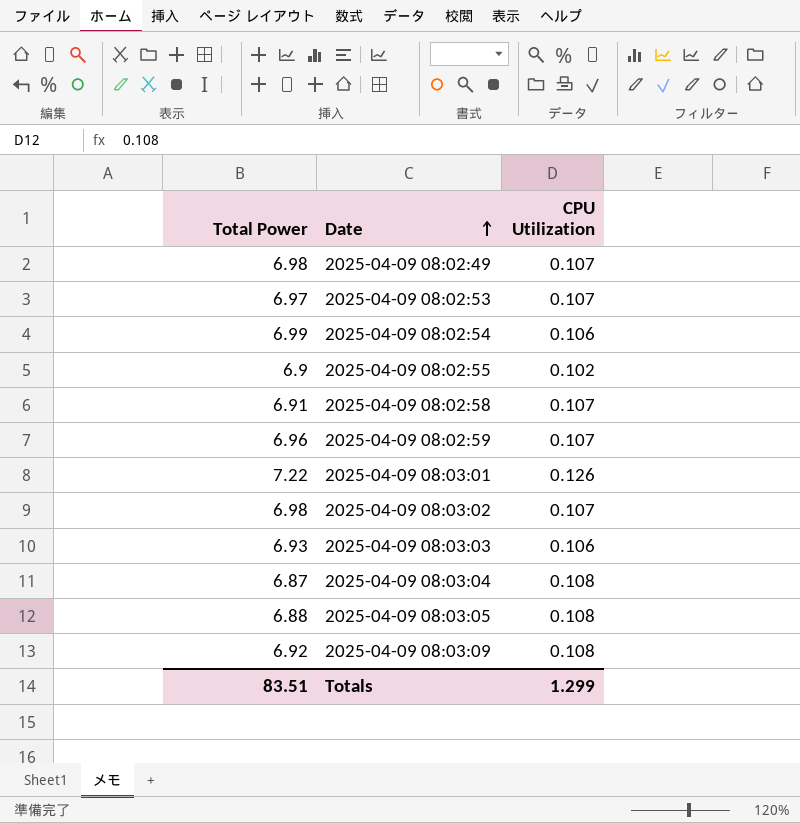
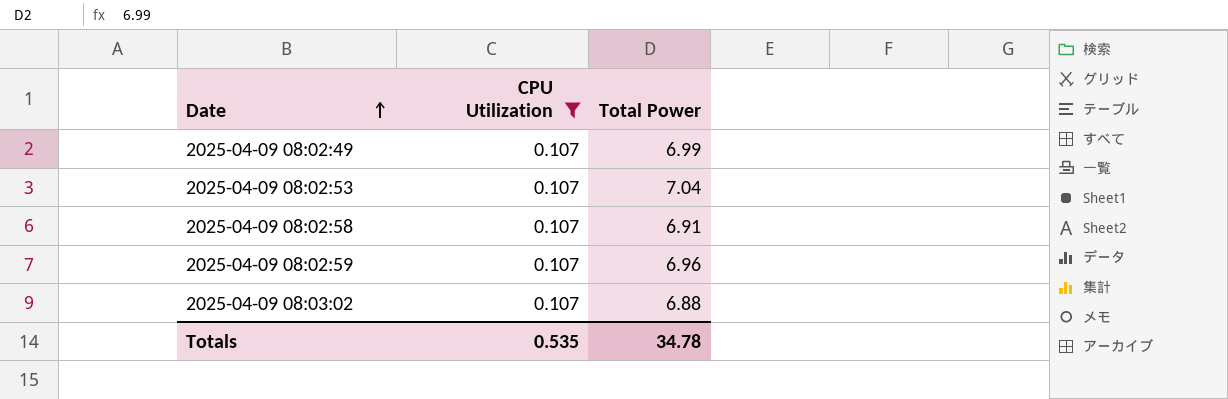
filter: none -> CPU Utilization = 0.107
column Total Power | position: 1 -> 3
2025-04-09 08:02:49 | Total Power: 6.98 -> 6.99
2025-04-09 08:02:53 | Total Power: 6.97 -> 7.04
2025-04-09 08:03:02 | Total Power: 6.98 -> 6.88
Totals | CPU Utilization: 1.299 -> 0.535
Totals | Total Power: 83.51 -> 34.78

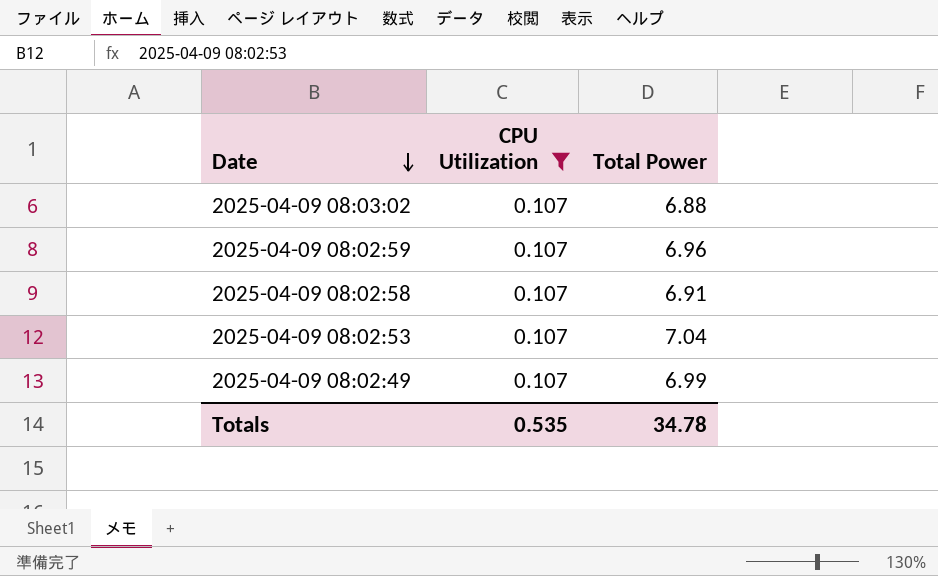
row order: Date ascending -> Date descending

